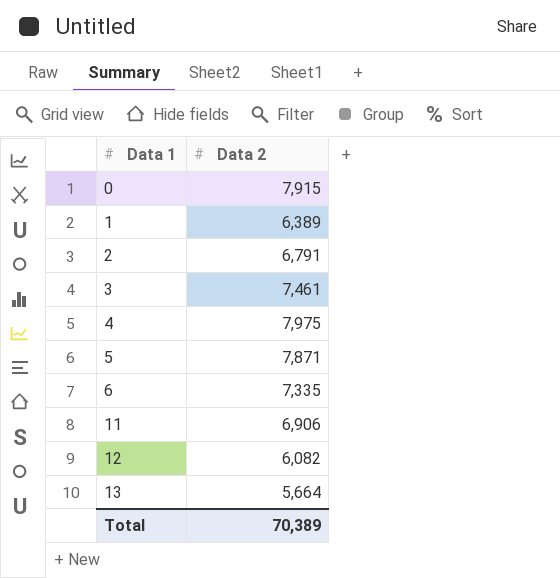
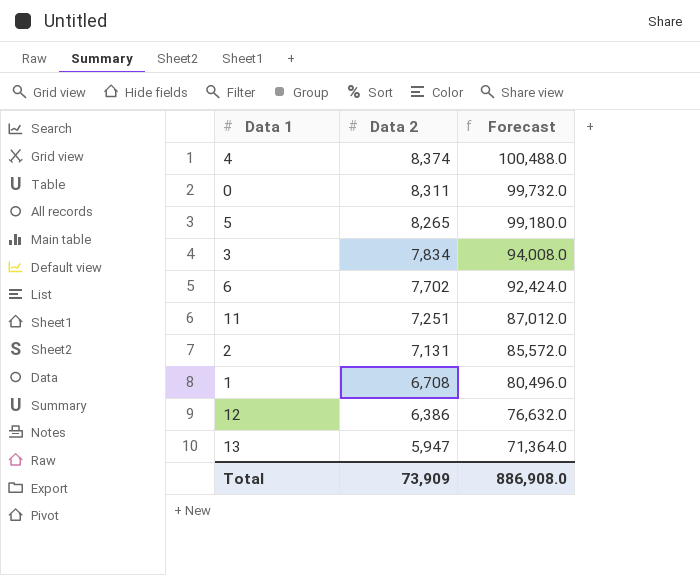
row order: Data 1 ascending -> Data 2 descending
column Forecast | formula: none -> [Data 2] * 12
4 | Data 2: 7,975 -> 8,374
0 | Data 2: 7,915 -> 8,311
5 | Data 2: 7,871 -> 8,265
3 | Data 2: 7,461 -> 7,834
6 | Data 2: 7,335 -> 7,702
11 | Data 2: 6,906 -> 7,251
2 | Data 2: 6,791 -> 7,131
1 | Data 2: 6,389 -> 6,708
12 | Data 2: 6,082 -> 6,386
13 | Data 2: 5,664 -> 5,947
Total | Data 2: 70,389 -> 73,909

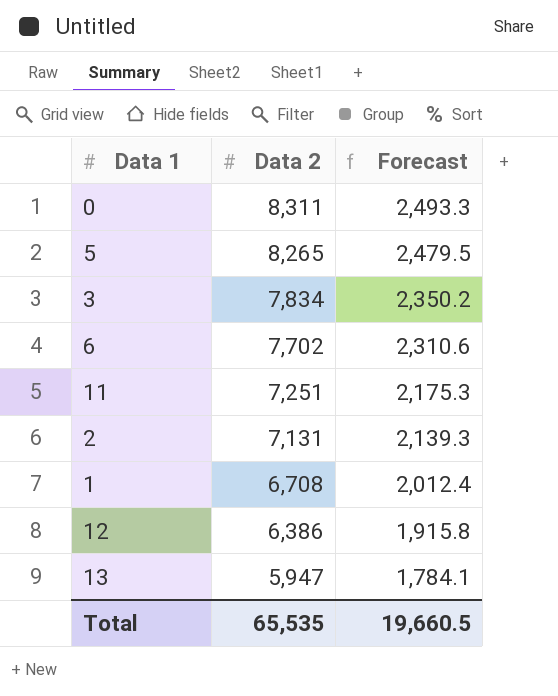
column Forecast | formula: [Data 2] * 12 -> [Data 2] * 0.3
row 4: 8,374 | 100,488.0 -> none
Total | Data 2: 73,909 -> 65,535
Total | Forecast: 886,908.0 -> 19,660.5

